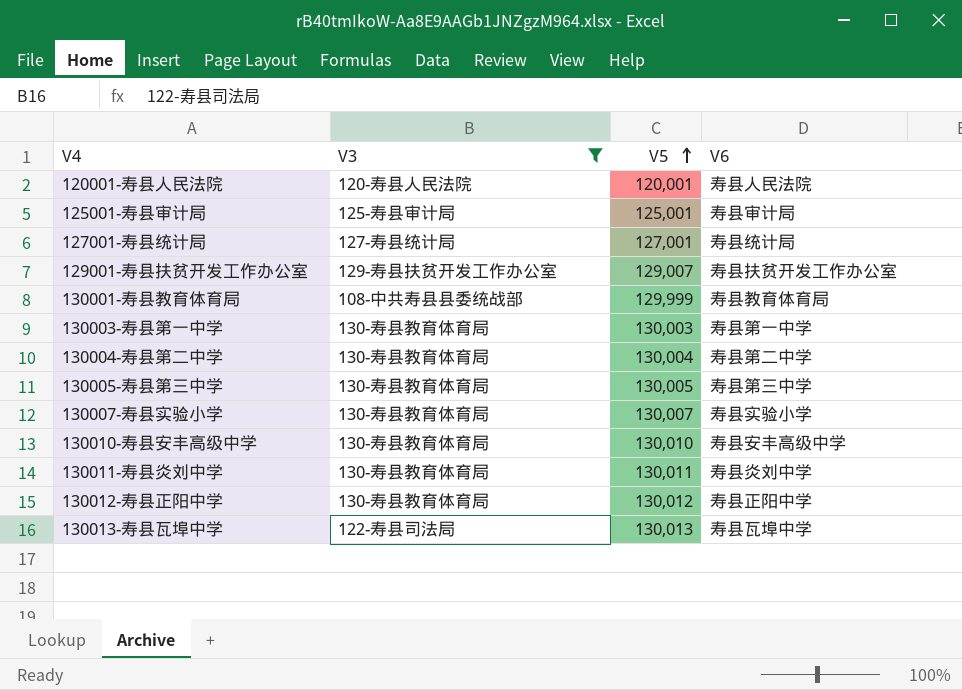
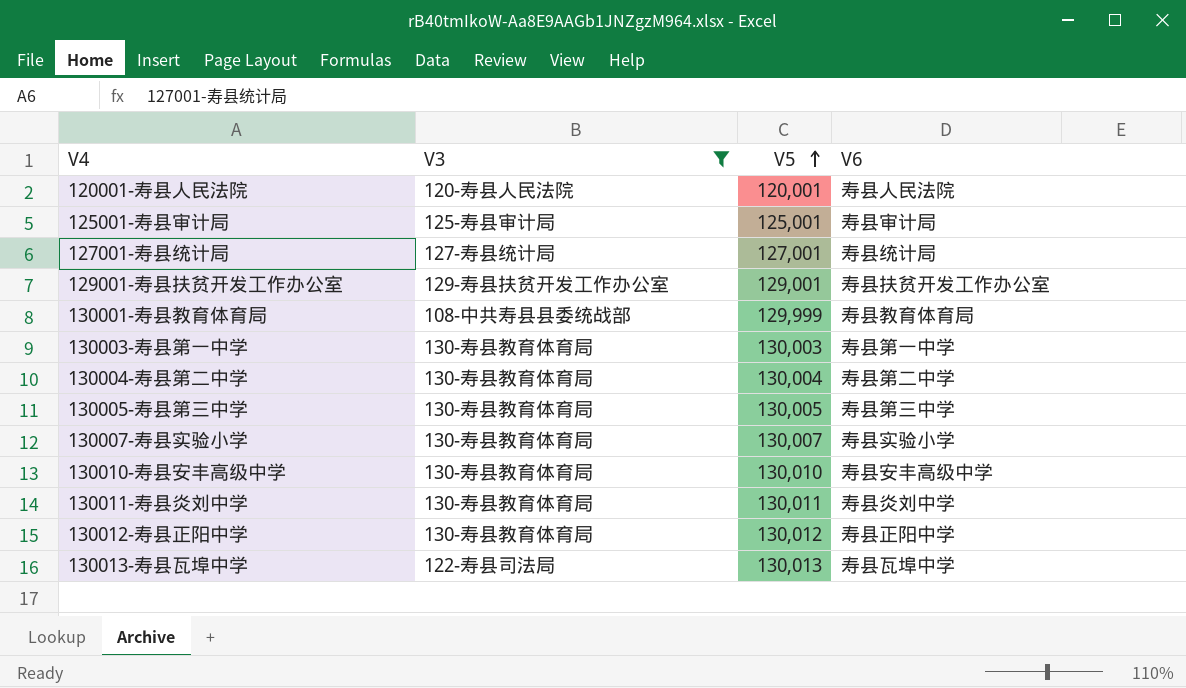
129001-寿县扶贫开发工作办公室 | V5: 129,007 -> 129,001

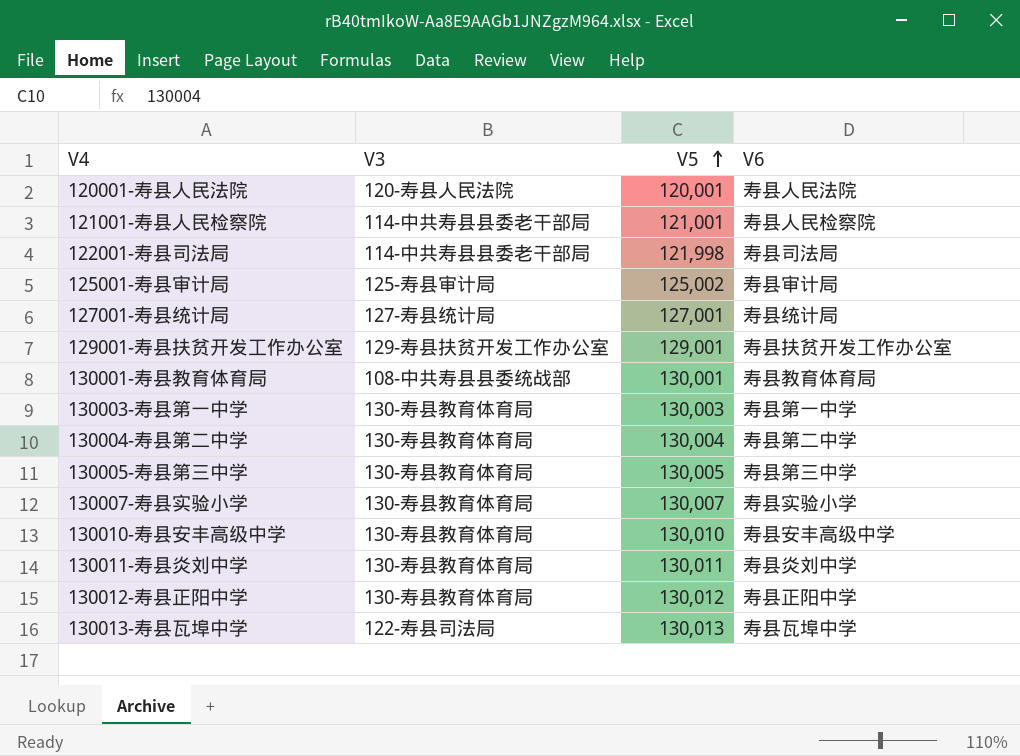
filter: V3 != 114-中共寿县县委老干部局 -> none
125001-寿县审计局 | V5: 125,001 -> 125,002
130001-寿县教育体育局 | V5: 129,999 -> 130,001

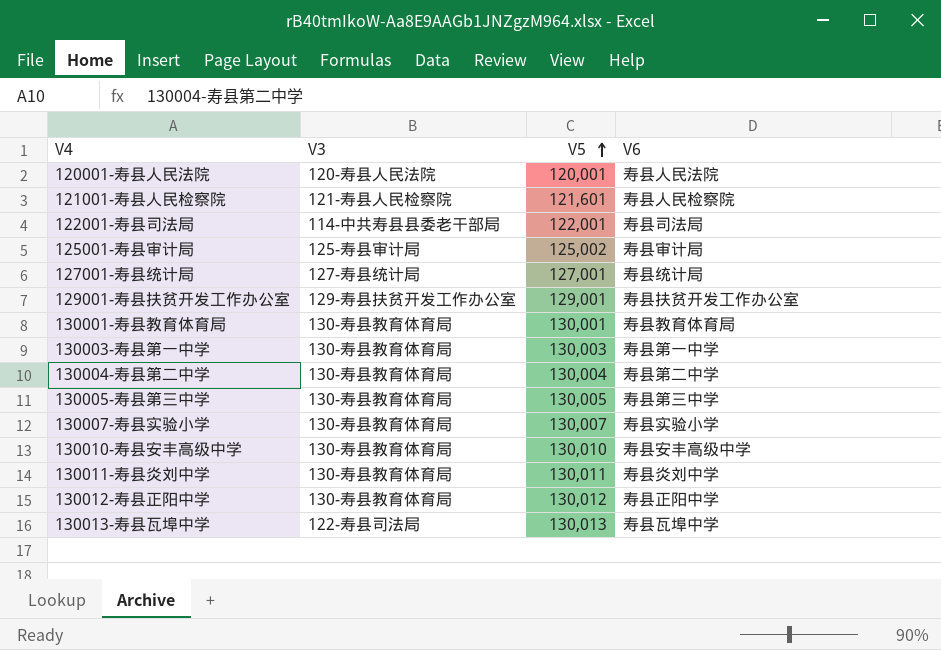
121001-寿县人民检察院 | V3: 114-中共寿县县委老干部局 -> 121-寿县人民检察院
121001-寿县人民检察院 | V5: 121,001 -> 121,601
122001-寿县司法局 | V5: 121,998 -> 122,001
130001-寿县教育体育局 | V3: 108-中共寿县县委统战部 -> 130-寿县教育体育局

